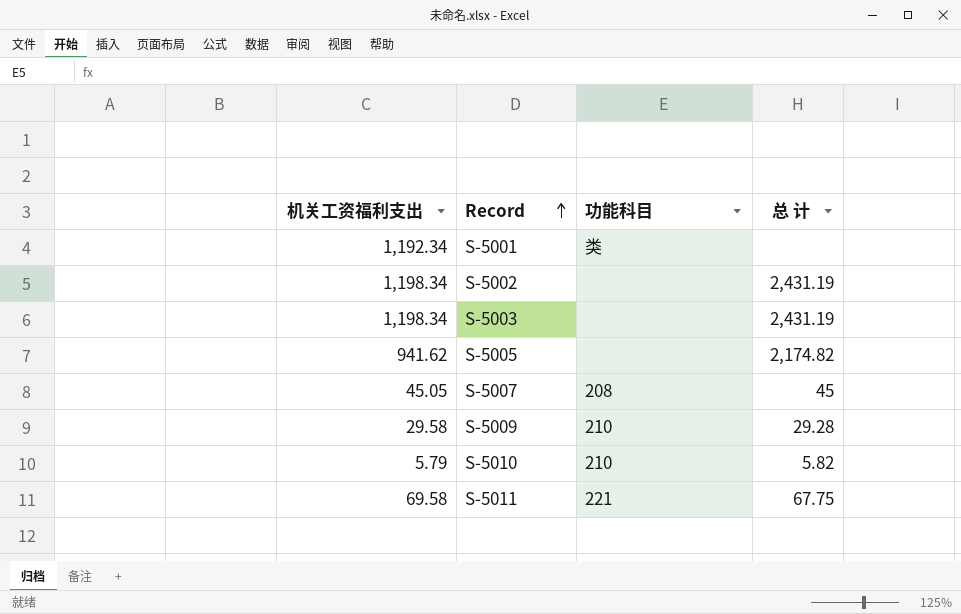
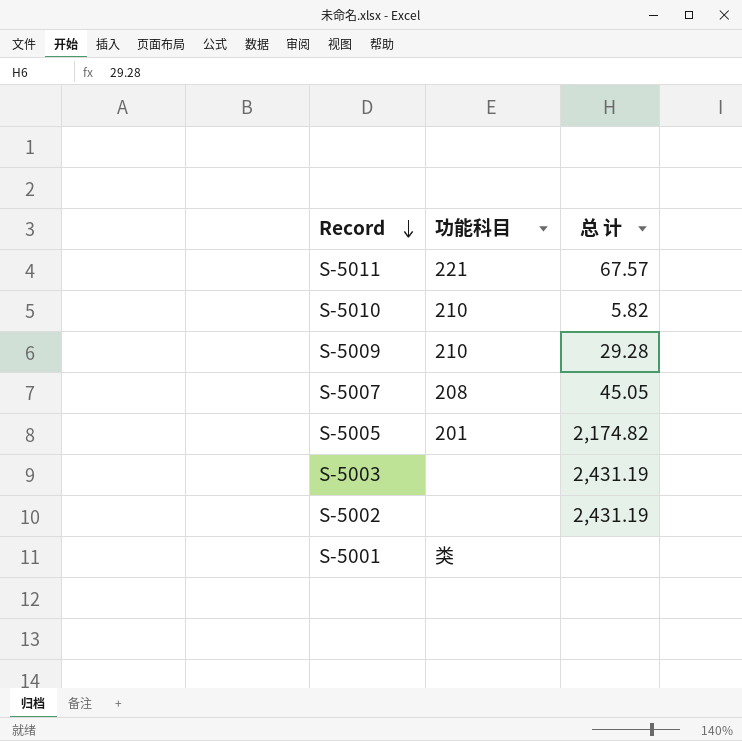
row order: Record ascending -> Record descending
column 机关工资福利支出 | position: 1 -> none
S-5011 | 总 计: 67.75 -> 67.57
S-5007 | 总 计: 45 -> 45.05
S-5005 | 功能科目: none -> 201

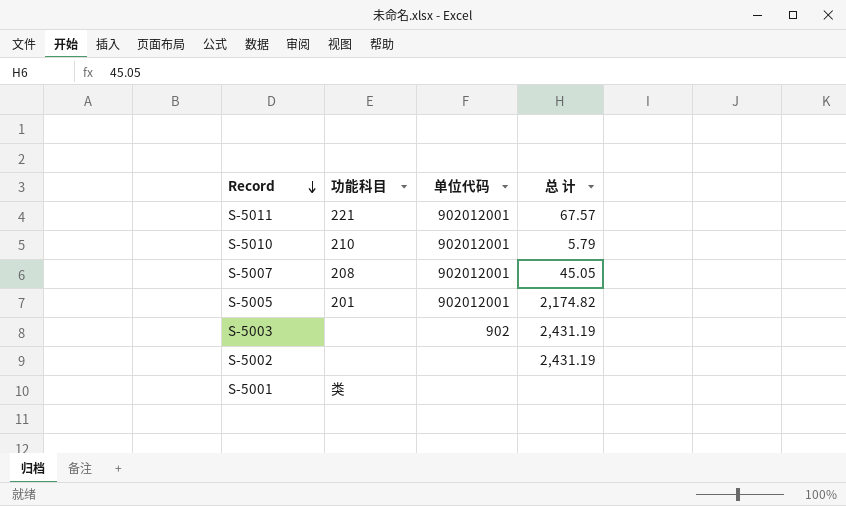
column 单位代码 | position: none -> 3
row S-5009: 210 | 29.28 -> none
S-5010 | 总 计: 5.82 -> 5.79

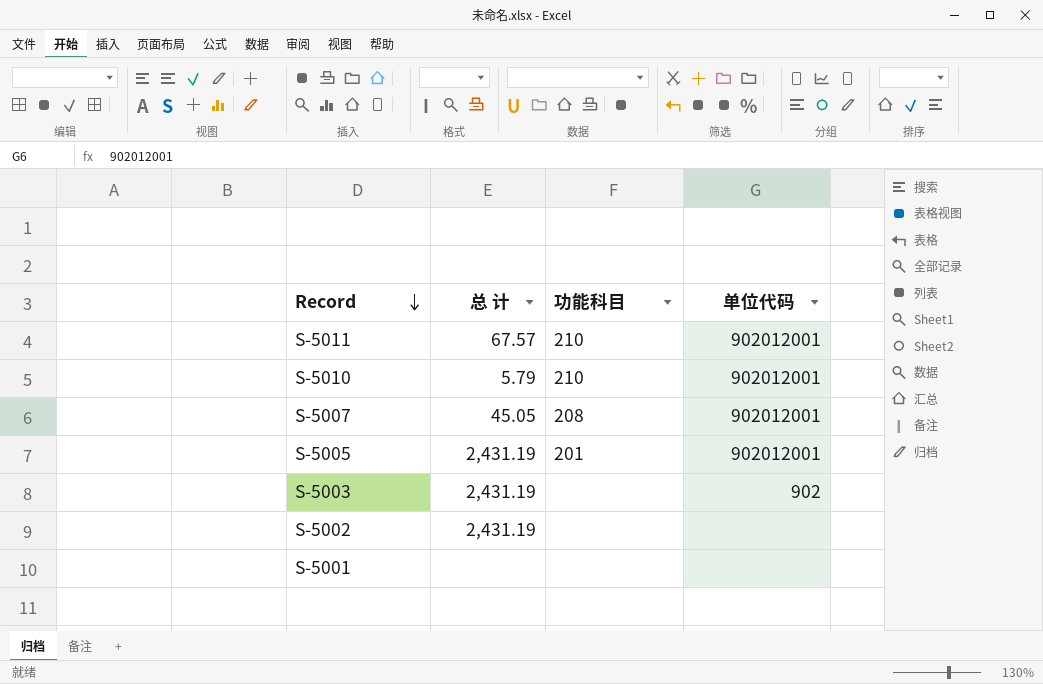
column 总 计 | position: 4 -> 2
S-5011 | 功能科目: 221 -> 210
S-5005 | 总 计: 2,174.82 -> 2,431.19
S-5001 | 功能科目: 类 -> none

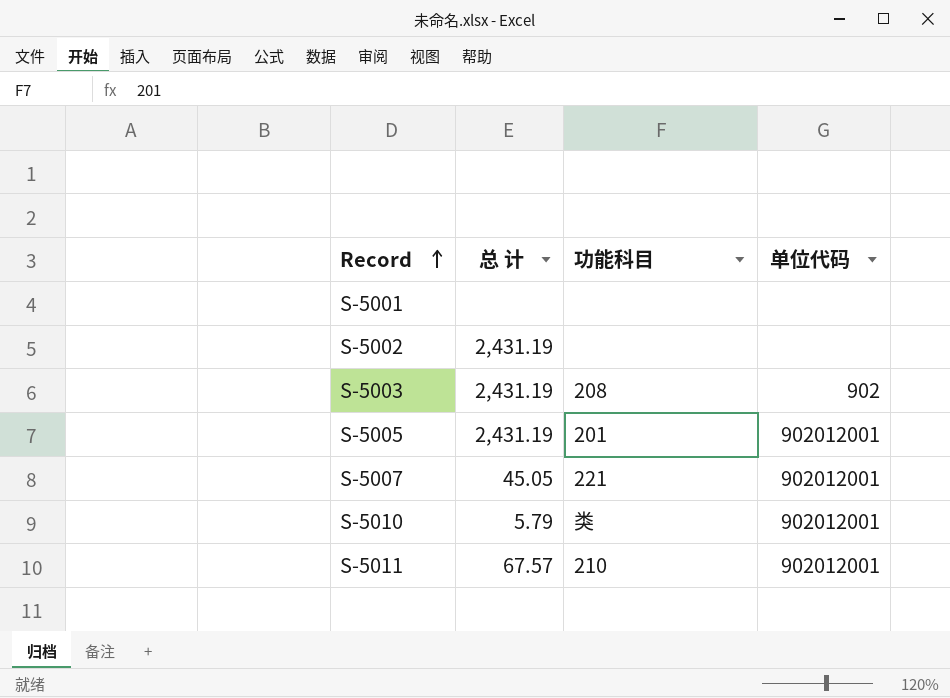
row order: Record descending -> Record ascending
S-5003 | 功能科目: none -> 208
S-5007 | 功能科目: 208 -> 221
S-5010 | 功能科目: 210 -> 类

